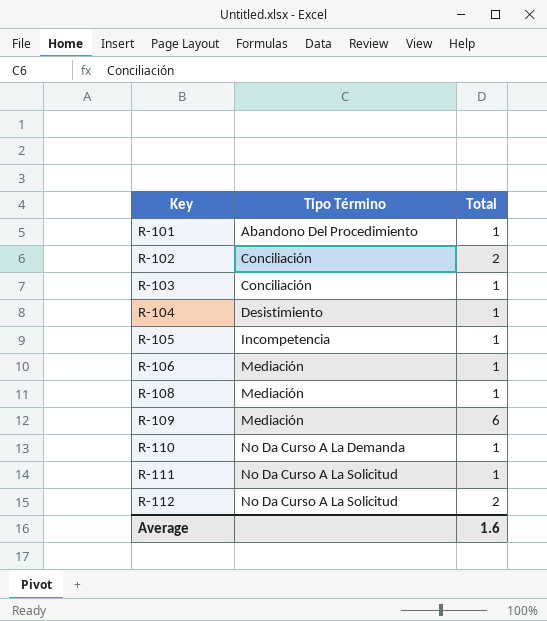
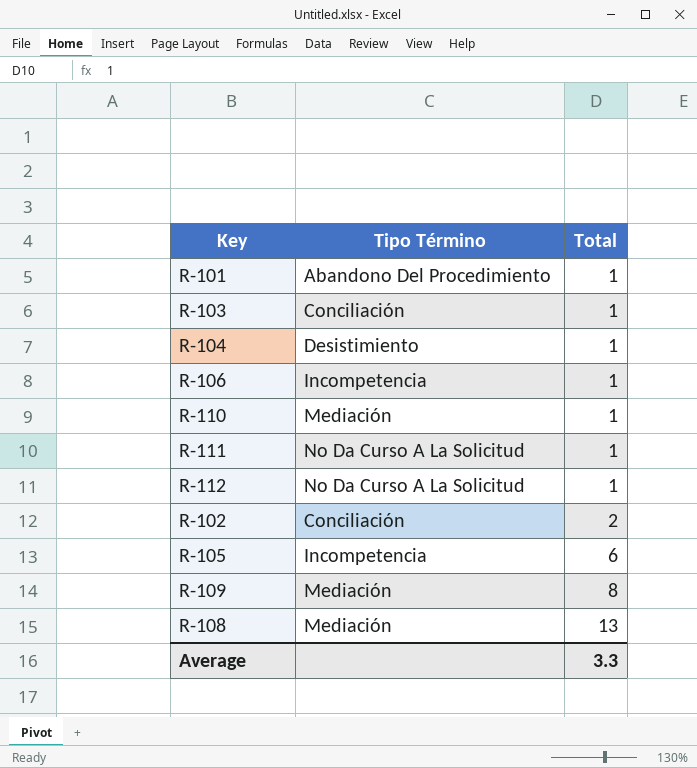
row order: Key ascending -> Total ascending
R-106 | Tipo Término: Mediación -> Incompetencia
R-110 | Tipo Término: No Da Curso A La Demanda -> Mediación
R-112 | Total: 2 -> 1
R-105 | Total: 1 -> 6
R-109 | Total: 6 -> 8
R-108 | Total: 1 -> 13
Average | Total: 1.6 -> 3.3

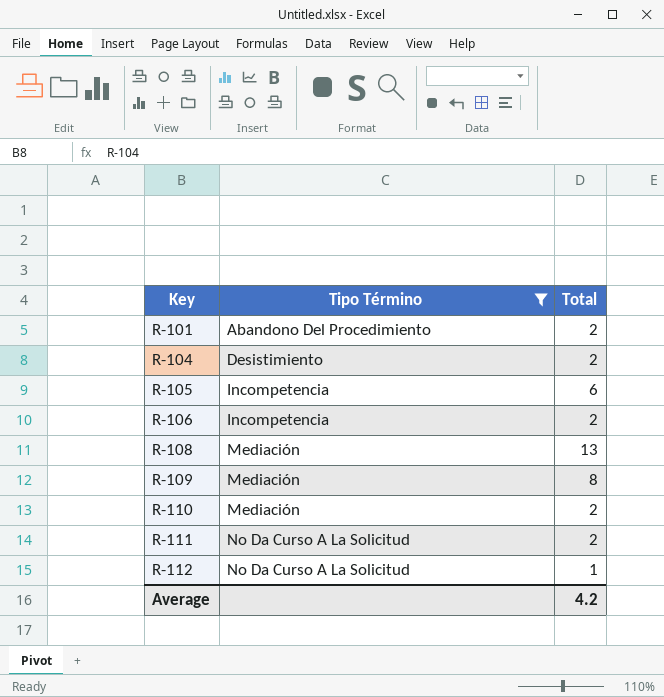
filter: none -> Tipo Término != Conciliación
row order: Total ascending -> Key ascending
R-101 | Total: 1 -> 2
R-104 | Total: 1 -> 2
R-106 | Total: 1 -> 2
R-110 | Total: 1 -> 2
R-111 | Total: 1 -> 2
Average | Total: 3.3 -> 4.2

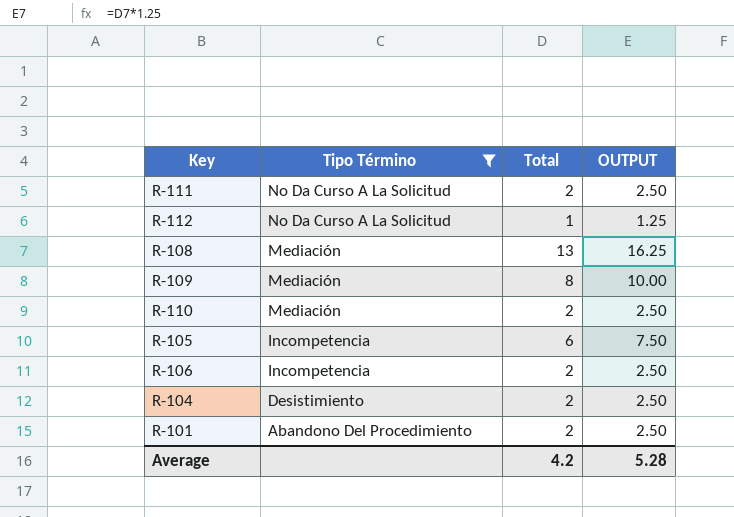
row order: Key ascending -> Tipo Término descending
column OUTPUT | formula: none -> [Total] * 1.25

